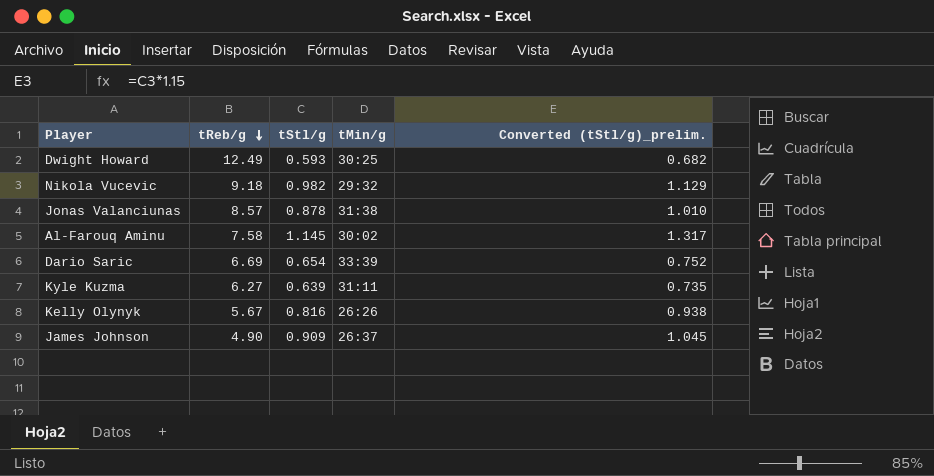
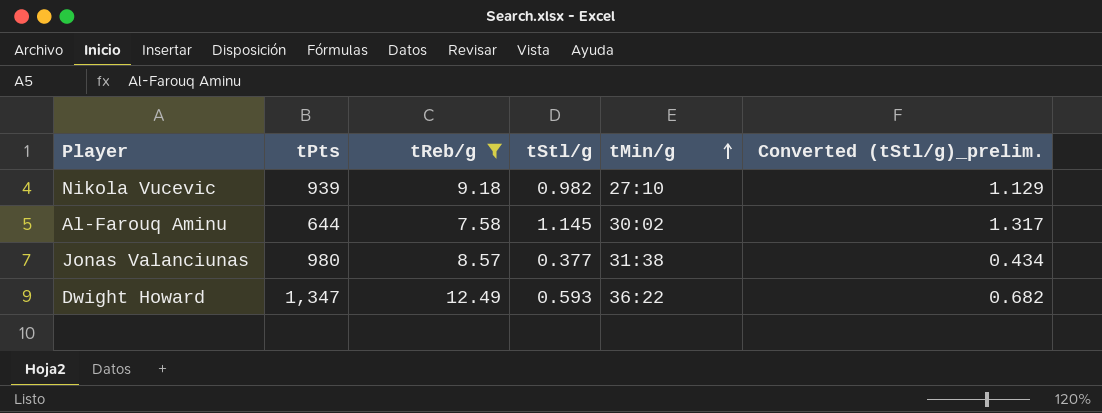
filter: none -> tReb/g >= 7.58
row order: tReb/g descending -> tMin/g ascending
column tPts | position: none -> 2
Nikola Vucevic | tMin/g: 29:32 -> 27:10
Jonas Valanciunas | tStl/g: 0.878 -> 0.377
Jonas Valanciunas | Converted (tStl/g)_prelim.: 1.010 -> 0.434
Dwight Howard | tMin/g: 30:25 -> 36:22

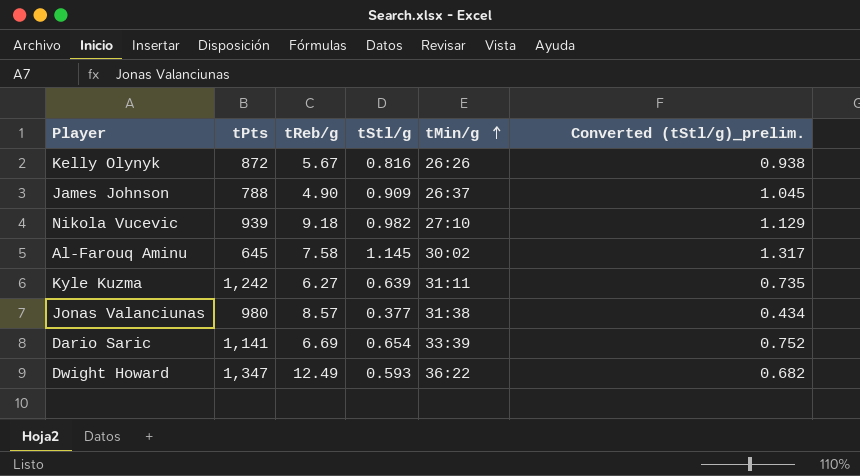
filter: tReb/g >= 7.58 -> none
Al-Farouq Aminu | tPts: 644 -> 645

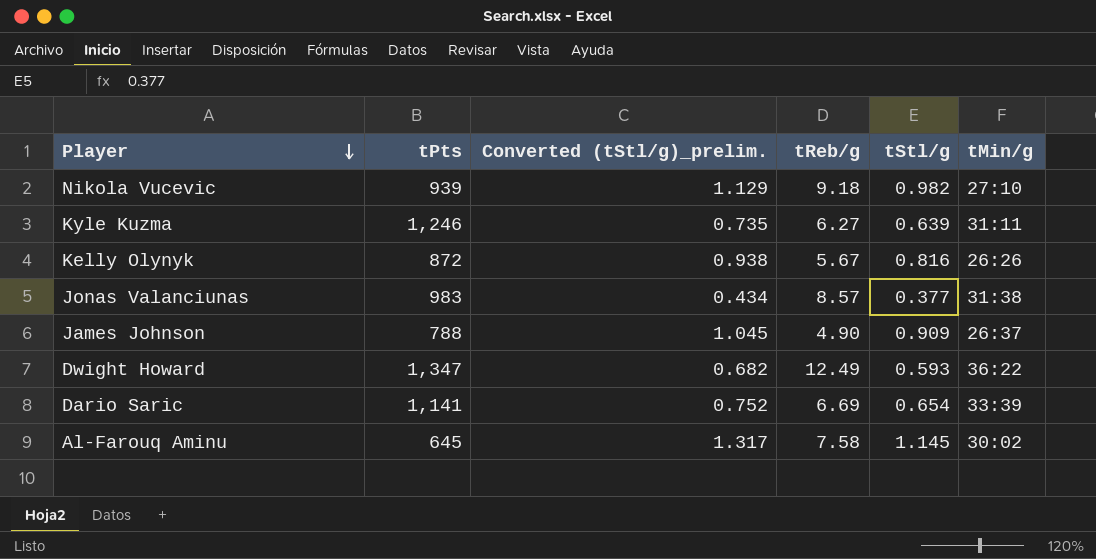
row order: tMin/g ascending -> Player descending
column Converted (tStl/g)_prelim. | position: 6 -> 3
Kyle Kuzma | tPts: 1,242 -> 1,246
Jonas Valanciunas | tPts: 980 -> 983

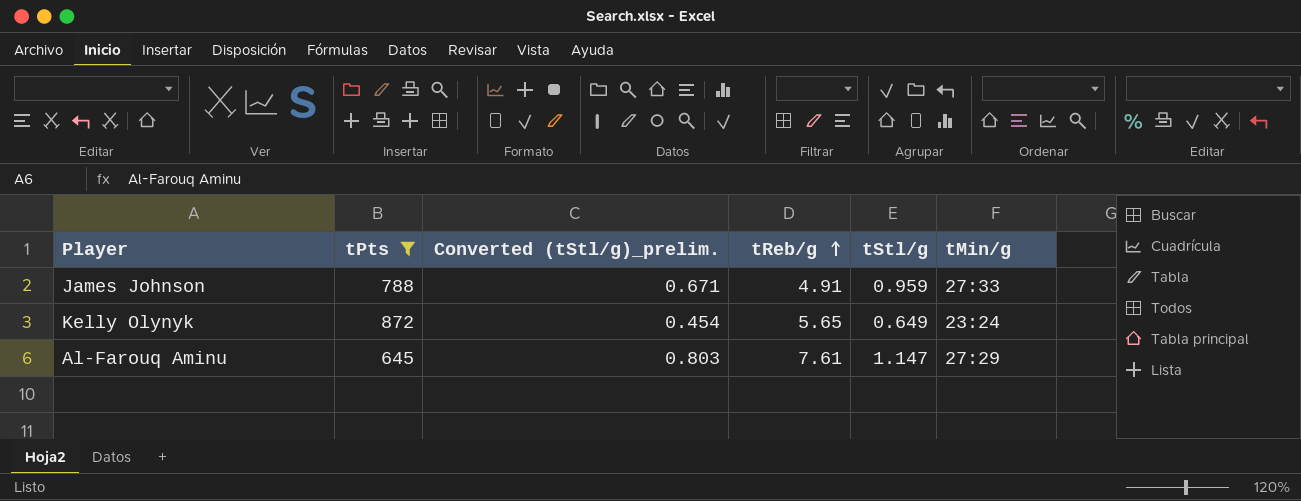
filter: none -> tPts <= 872
row order: Player descending -> tReb/g ascending
column Converted (tStl/g)_prelim. | formula: [tStl/g] * 1.15 -> [tStl/g] * 0.7
James Johnson | tReb/g: 4.90 -> 4.91
James Johnson | tStl/g: 0.909 -> 0.959
James Johnson | tMin/g: 26:37 -> 27:33
Kelly Olynyk | tReb/g: 5.67 -> 5.65
Kelly Olynyk | tStl/g: 0.816 -> 0.649
Kelly Olynyk | tMin/g: 26:26 -> 23:24
Al-Farouq Aminu | tReb/g: 7.58 -> 7.61
Al-Farouq Aminu | tStl/g: 1.145 -> 1.147
Al-Farouq Aminu | tMin/g: 30:02 -> 27:29

